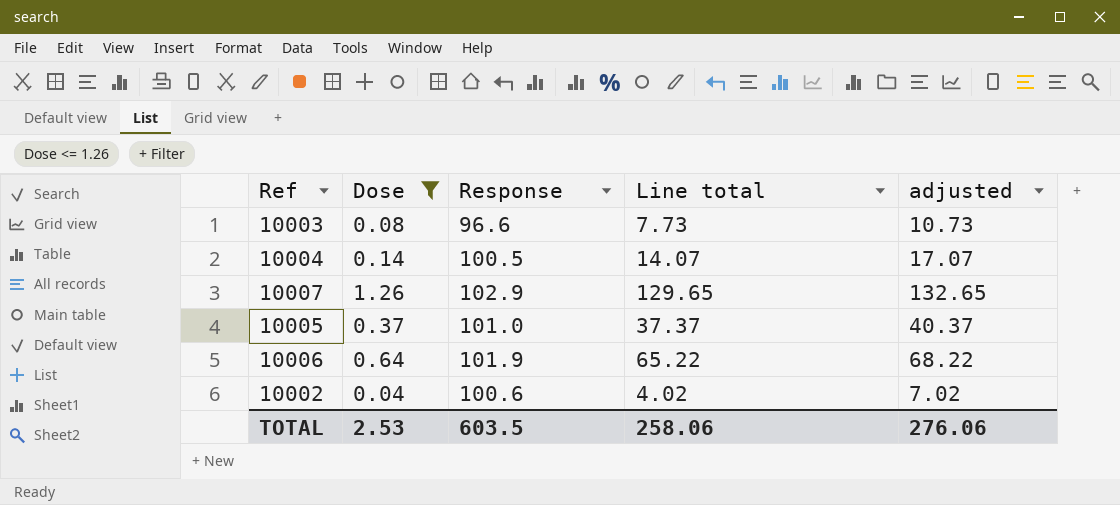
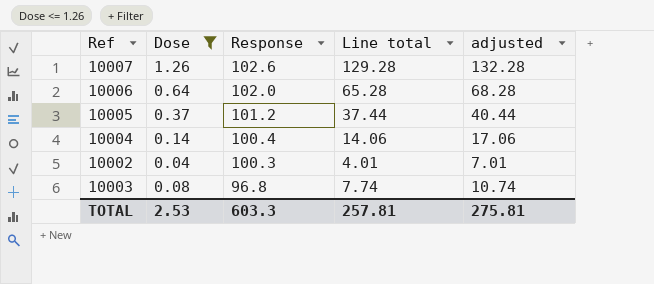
row order: none -> Response descending
10007 | Response: 102.9 -> 102.6
10007 | Line total: 129.65 -> 129.28
10007 | adjusted: 132.65 -> 132.28
10006 | Response: 101.9 -> 102.0
10006 | Line total: 65.22 -> 65.28
10006 | adjusted: 68.22 -> 68.28
10005 | Response: 101.0 -> 101.2
10005 | Line total: 37.37 -> 37.44
10005 | adjusted: 40.37 -> 40.44
10004 | Response: 100.5 -> 100.4
10004 | Line total: 14.07 -> 14.06
10004 | adjusted: 17.07 -> 17.06
10002 | Response: 100.6 -> 100.3
10002 | Line total: 4.02 -> 4.01
10002 | adjusted: 7.02 -> 7.01
10003 | Response: 96.6 -> 96.8
10003 | Line total: 7.73 -> 7.74
10003 | adjusted: 10.73 -> 10.74
TOTAL | Response: 603.5 -> 603.3
TOTAL | Line total: 258.06 -> 257.81
TOTAL | adjusted: 276.06 -> 275.81

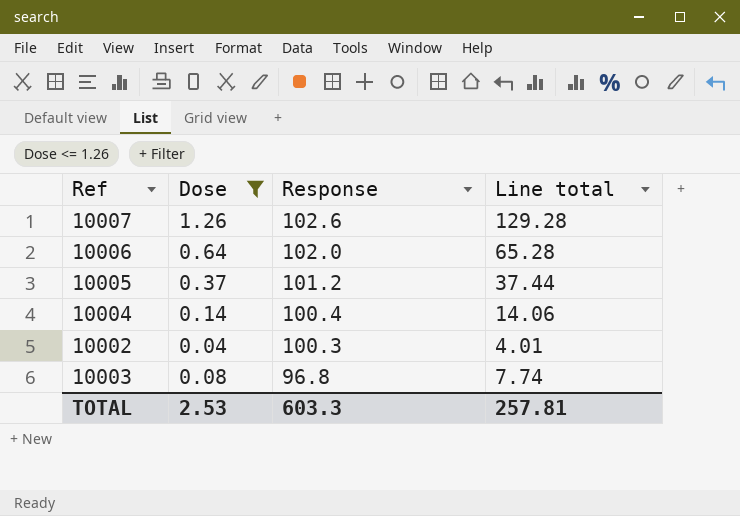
column adjusted | formula: [Line total] + 3 -> none

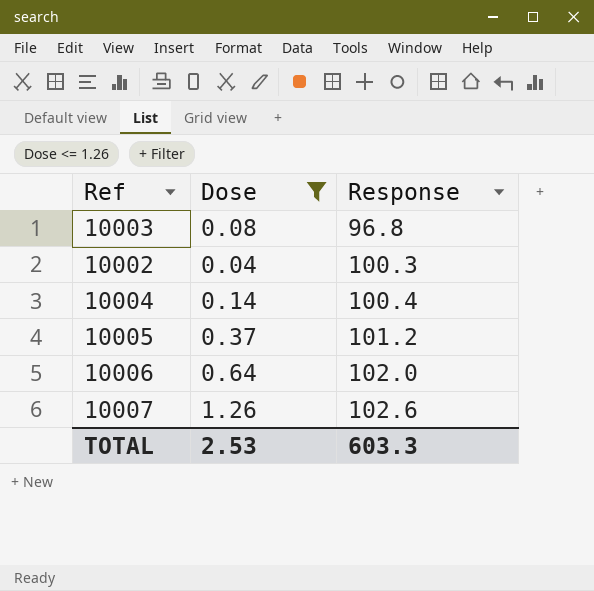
row order: Response descending -> Response ascending
column Line total | formula: [Dose] * [Response] -> none

